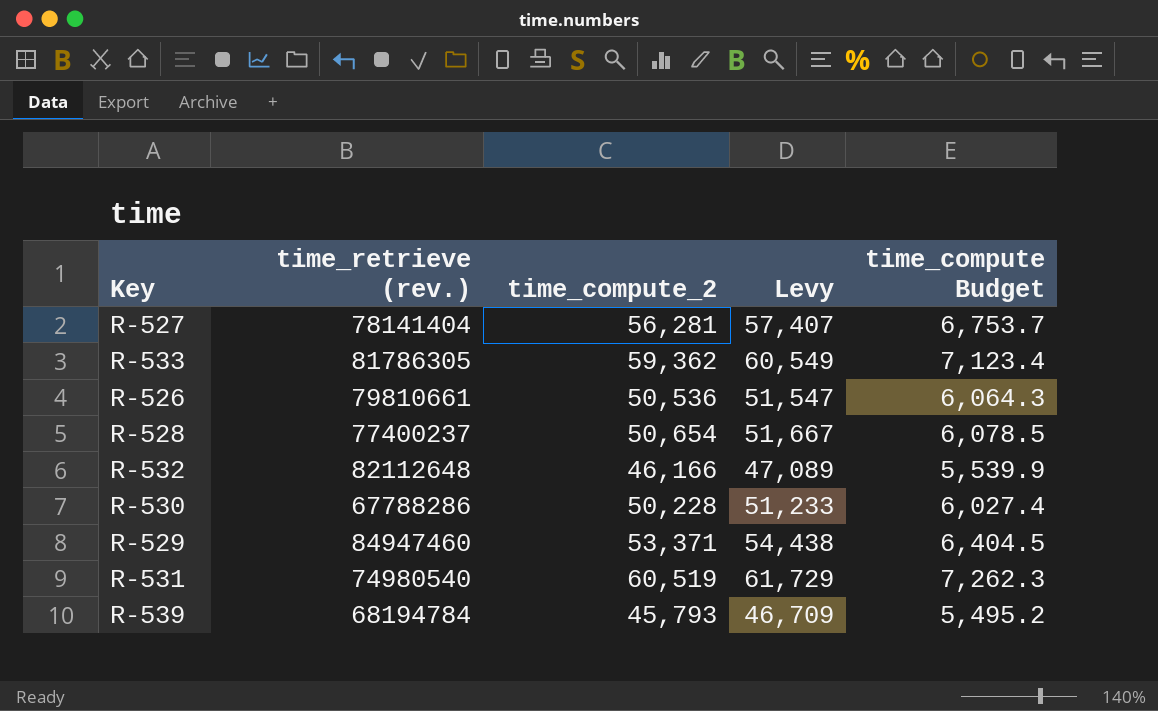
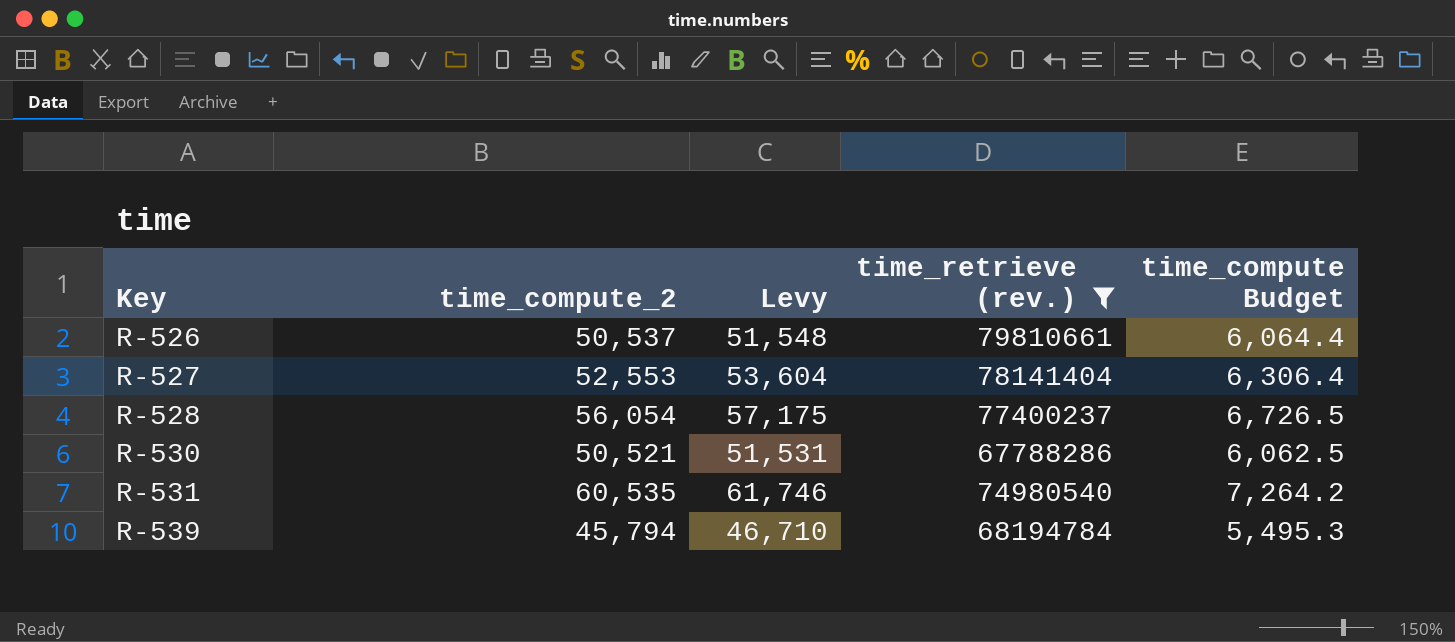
filter: none -> time_retrieve (rev.) <= 79810661
row order: none -> Key ascending
column time_retrieve (rev.) | position: 2 -> 4
R-526 | time_compute_2: 50,536 -> 50,537
R-526 | Levy: 51,547 -> 51,548
R-526 | time_compute Budget: 6,064.3 -> 6,064.4
R-527 | time_compute_2: 56,281 -> 52,553
R-527 | Levy: 57,407 -> 53,604
R-527 | time_compute Budget: 6,753.7 -> 6,306.4
R-528 | time_compute_2: 50,654 -> 56,054
R-528 | Levy: 51,667 -> 57,175
R-528 | time_compute Budget: 6,078.5 -> 6,726.5
R-530 | time_compute_2: 50,228 -> 50,521
R-530 | Levy: 51,233 -> 51,531
R-530 | time_compute Budget: 6,027.4 -> 6,062.5
R-531 | time_compute_2: 60,519 -> 60,535
R-531 | Levy: 61,729 -> 61,746
R-531 | time_compute Budget: 7,262.3 -> 7,264.2
R-539 | time_compute_2: 45,793 -> 45,794
R-539 | Levy: 46,709 -> 46,710
R-539 | time_compute Budget: 5,495.2 -> 5,495.3

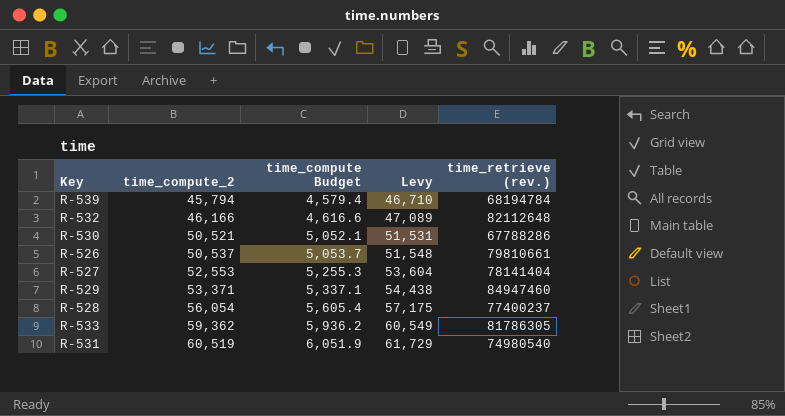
filter: time_retrieve (rev.) <= 79810661 -> none
row order: Key ascending -> time_compute_2 ascending
column time_compute Budget | formula: [time_compute_2] * 0.12 -> [time_compute_2] * 0.1
column time_compute Budget | position: 5 -> 3
R-531 | time_compute_2: 60,535 -> 60,519
R-531 | Levy: 61,746 -> 61,729

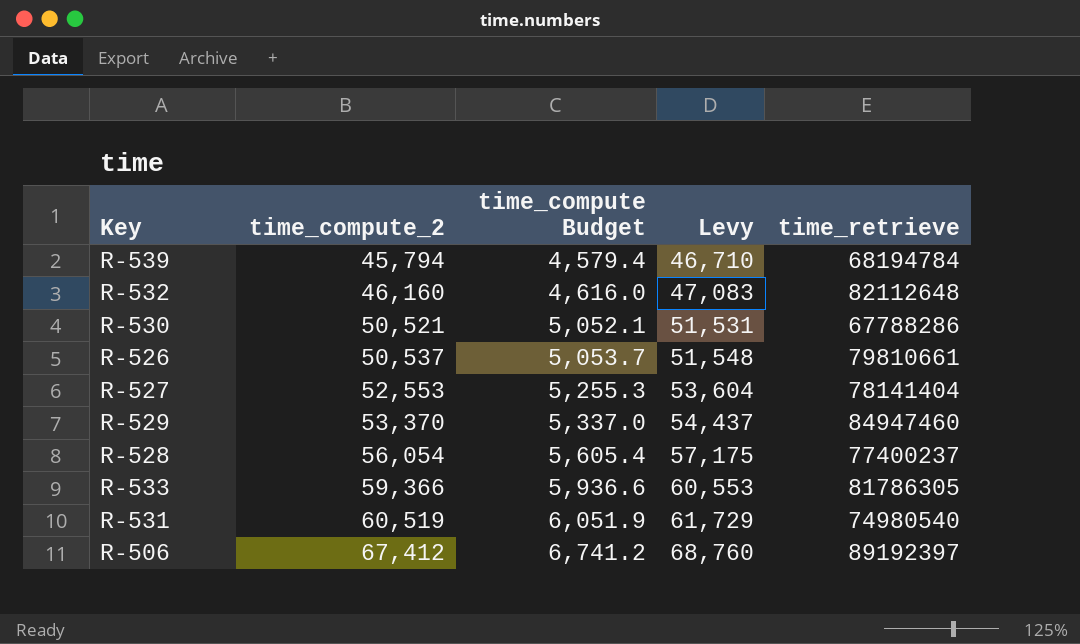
column name: time_retrieve (rev.) -> time_retrieve
R-532 | time_compute_2: 46,166 -> 46,160
R-532 | time_compute Budget: 4,616.6 -> 4,616.0
R-532 | Levy: 47,089 -> 47,083
R-529 | time_compute_2: 53,371 -> 53,370
R-529 | time_compute Budget: 5,337.1 -> 5,337.0
R-529 | Levy: 54,438 -> 54,437
R-533 | time_compute_2: 59,362 -> 59,366
R-533 | time_compute Budget: 5,936.2 -> 5,936.6
R-533 | Levy: 60,549 -> 60,553
row R-506: none -> 67,412 | 6,741.2 | 68,760 | 89192397

